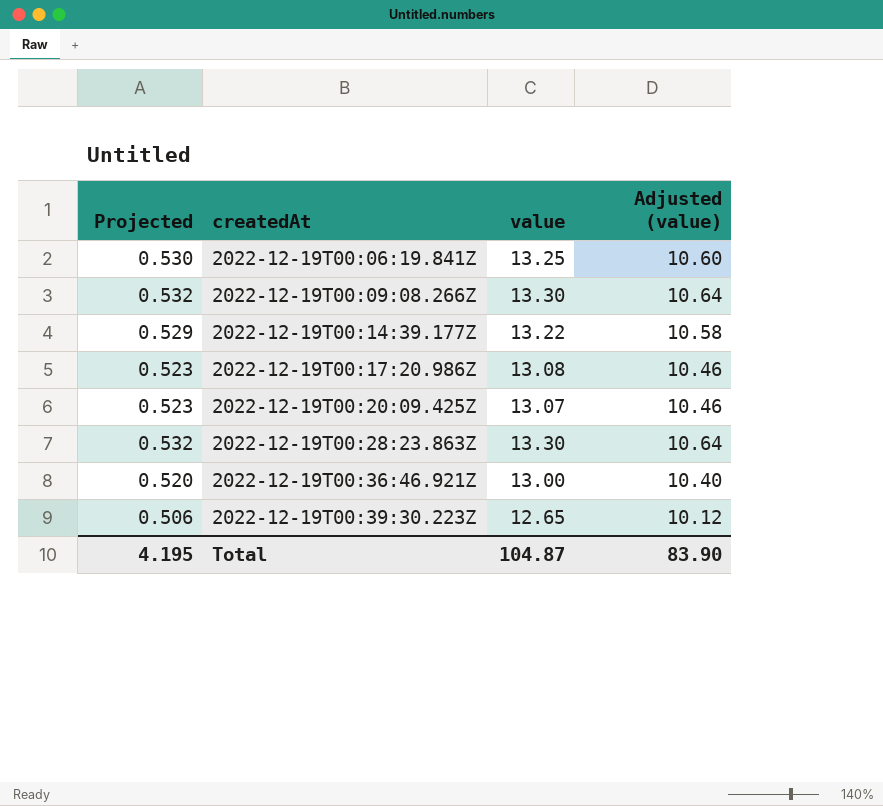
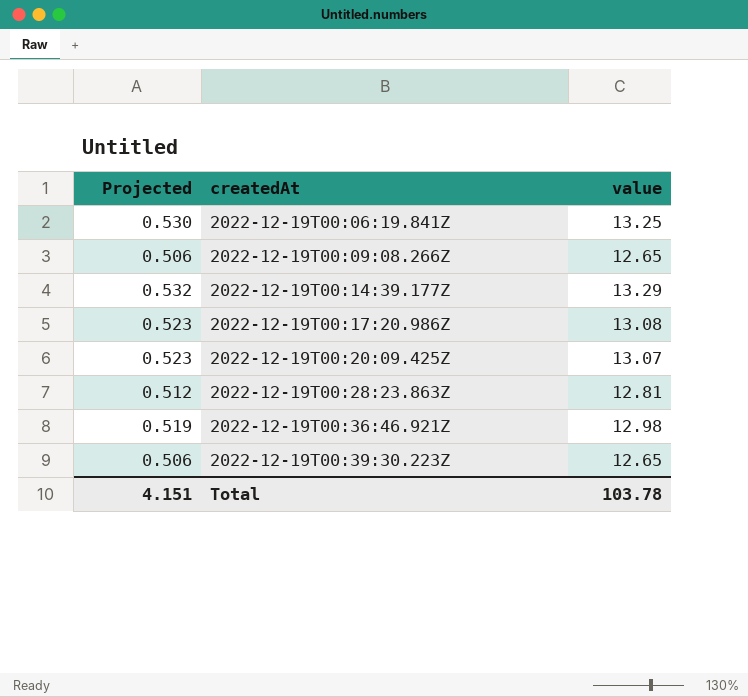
column Adjusted (value) | formula: [value] * 0.8 -> none
2022-12-19T00:09:08.266Z | Projected: 0.532 -> 0.506
2022-12-19T00:09:08.266Z | value: 13.30 -> 12.65
2022-12-19T00:14:39.177Z | Projected: 0.529 -> 0.532
2022-12-19T00:14:39.177Z | value: 13.22 -> 13.29
2022-12-19T00:28:23.863Z | Projected: 0.532 -> 0.512
2022-12-19T00:28:23.863Z | value: 13.30 -> 12.81
2022-12-19T00:36:46.921Z | Projected: 0.520 -> 0.519
2022-12-19T00:36:46.921Z | value: 13.00 -> 12.98
Total | Projected: 4.195 -> 4.151
Total | value: 104.87 -> 103.78

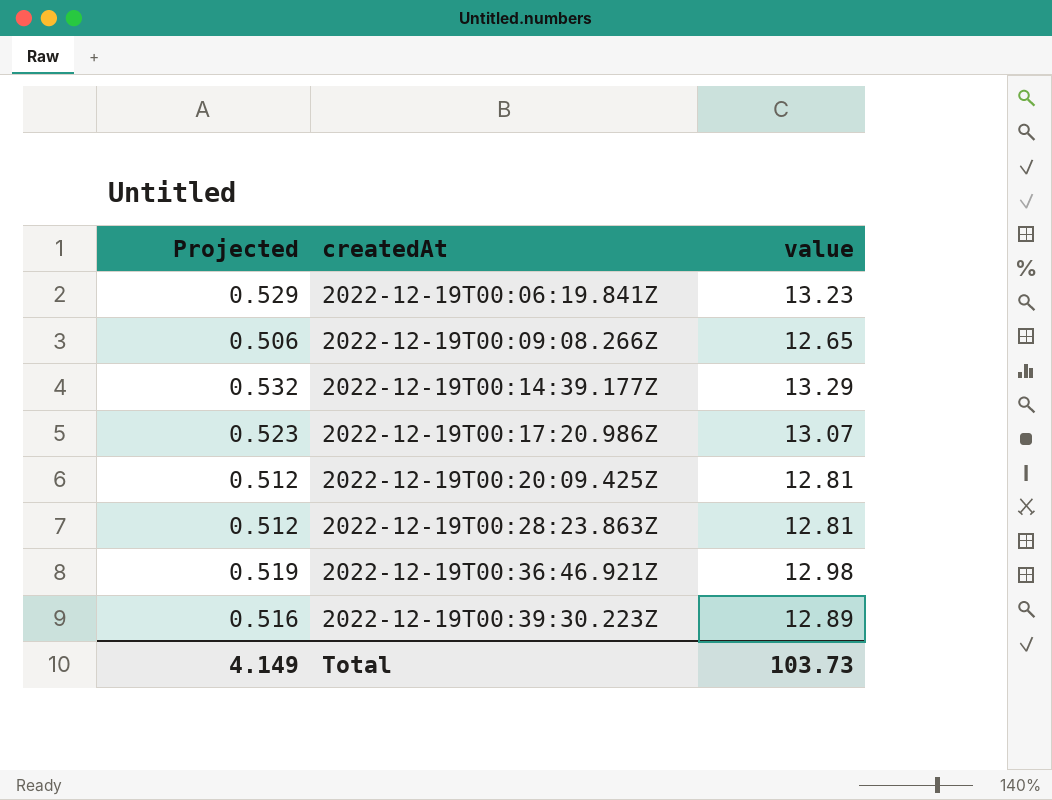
2022-12-19T00:06:19.841Z | Projected: 0.530 -> 0.529
2022-12-19T00:06:19.841Z | value: 13.25 -> 13.23
2022-12-19T00:17:20.986Z | value: 13.08 -> 13.07
2022-12-19T00:20:09.425Z | Projected: 0.523 -> 0.512
2022-12-19T00:20:09.425Z | value: 13.07 -> 12.81
2022-12-19T00:39:30.223Z | Projected: 0.506 -> 0.516
2022-12-19T00:39:30.223Z | value: 12.65 -> 12.89
Total | Projected: 4.151 -> 4.149
Total | value: 103.78 -> 103.73

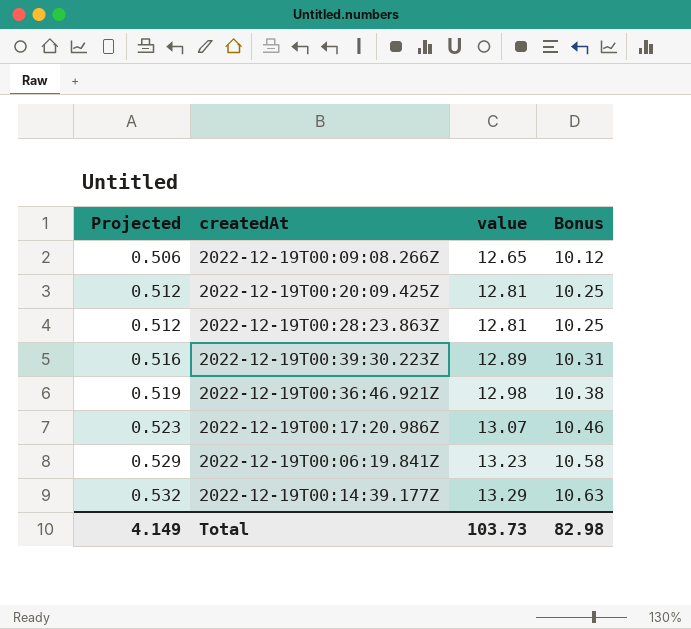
row order: createdAt ascending -> Projected ascending
column Bonus | formula: none -> [value] * 0.8

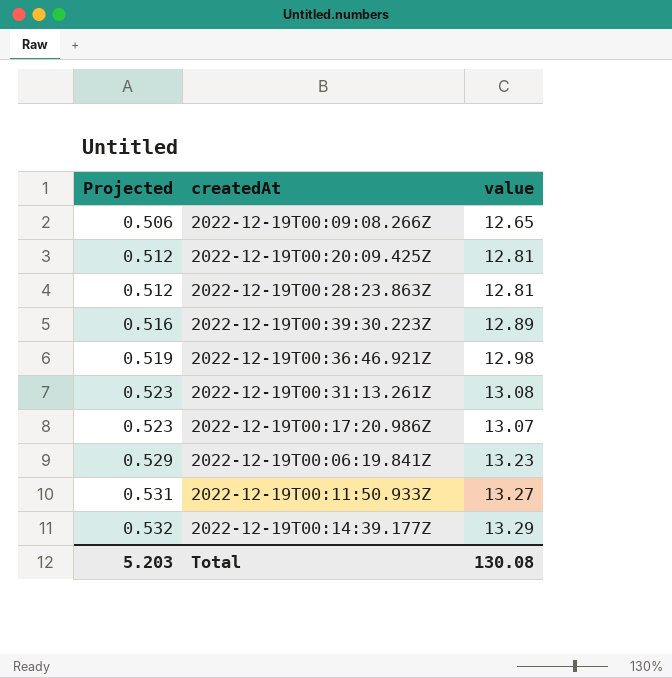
column Bonus | formula: [value] * 0.8 -> none
row 2022-12-19T00:31:13.261Z: none -> 0.523 | 13.08
row 2022-12-19T00:11:50.933Z: none -> 0.531 | 13.27
Total | Projected: 4.149 -> 5.203
Total | value: 103.73 -> 130.08

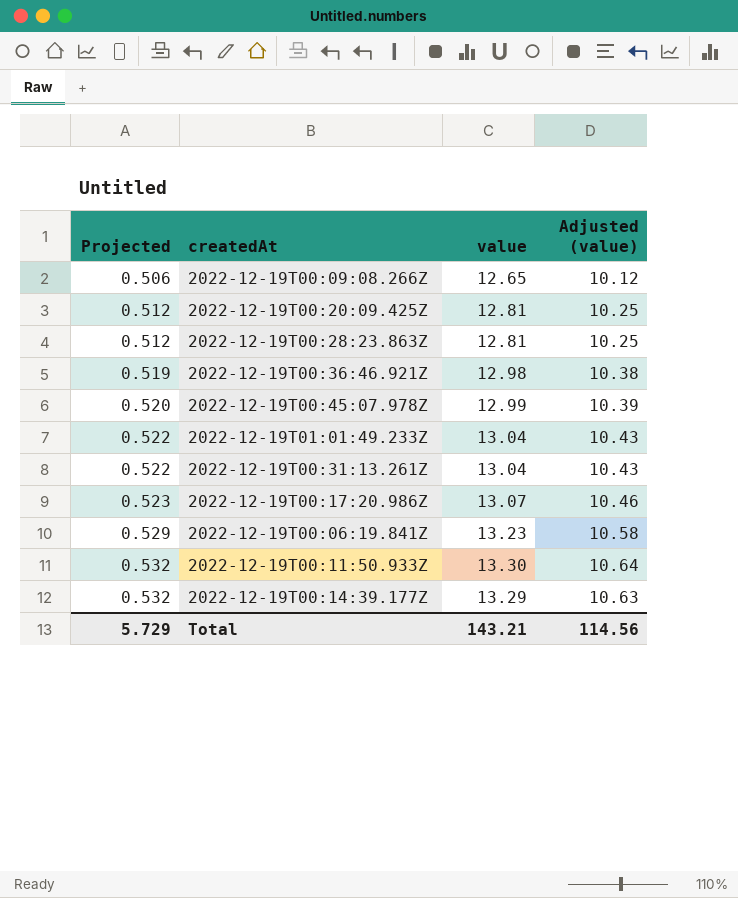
column Adjusted (value) | formula: none -> [value] * 0.8
row 2022-12-19T00:39:30.223Z: 0.516 | 12.89 -> none
row 2022-12-19T00:45:07.978Z: none -> 0.520 | 12.99 | 10.39
row 2022-12-19T01:01:49.233Z: none -> 0.522 | 13.04 | 10.43
2022-12-19T00:31:13.261Z | Projected: 0.523 -> 0.522
2022-12-19T00:31:13.261Z | value: 13.08 -> 13.04
2022-12-19T00:11:50.933Z | Projected: 0.531 -> 0.532
2022-12-19T00:11:50.933Z | value: 13.27 -> 13.30
Total | Projected: 5.203 -> 5.729
Total | value: 130.08 -> 143.21

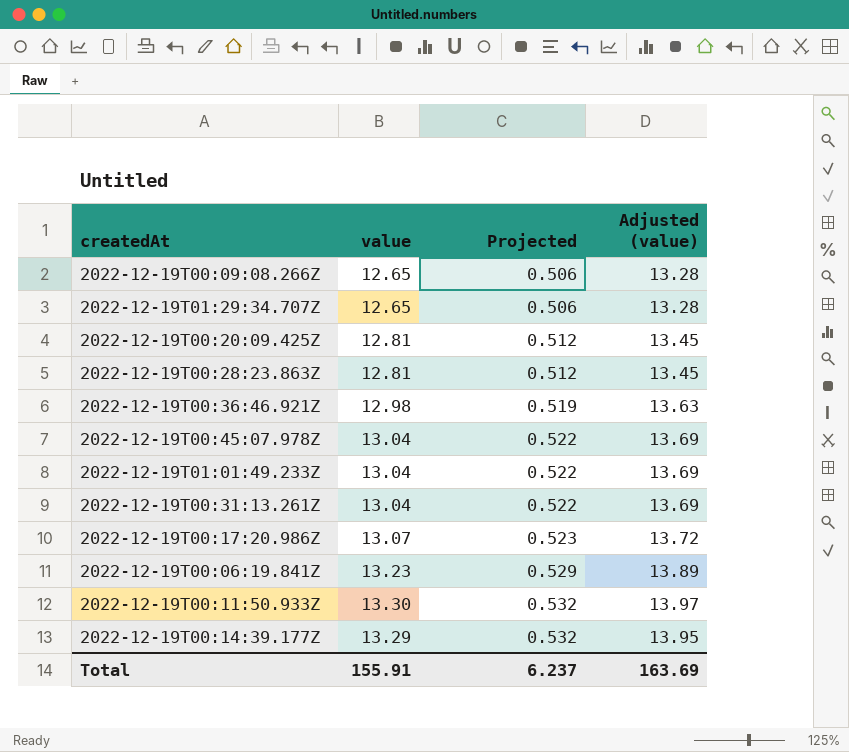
column Projected | position: 1 -> 3
column Adjusted (value) | formula: [value] * 0.8 -> [value] * 1.05
row 2022-12-19T01:29:34.707Z: none -> 12.65 | 0.506 | 13.28
2022-12-19T00:45:07.978Z | value: 12.99 -> 13.04
2022-12-19T00:45:07.978Z | Projected: 0.520 -> 0.522
Total | value: 143.21 -> 155.91
Total | Projected: 5.729 -> 6.237
Total | Adjusted (value): 114.56 -> 163.69

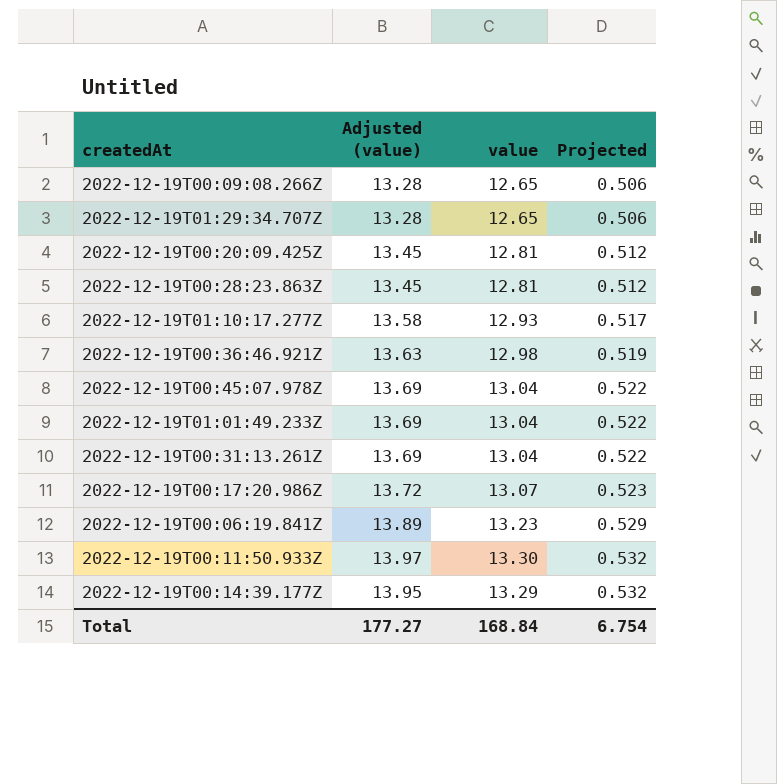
column Adjusted (value) | position: 4 -> 2
row 2022-12-19T01:10:17.277Z: none -> 13.58 | 12.93 | 0.517
Total | Adjusted (value): 163.69 -> 177.27
Total | value: 155.91 -> 168.84
Total | Projected: 6.237 -> 6.754

